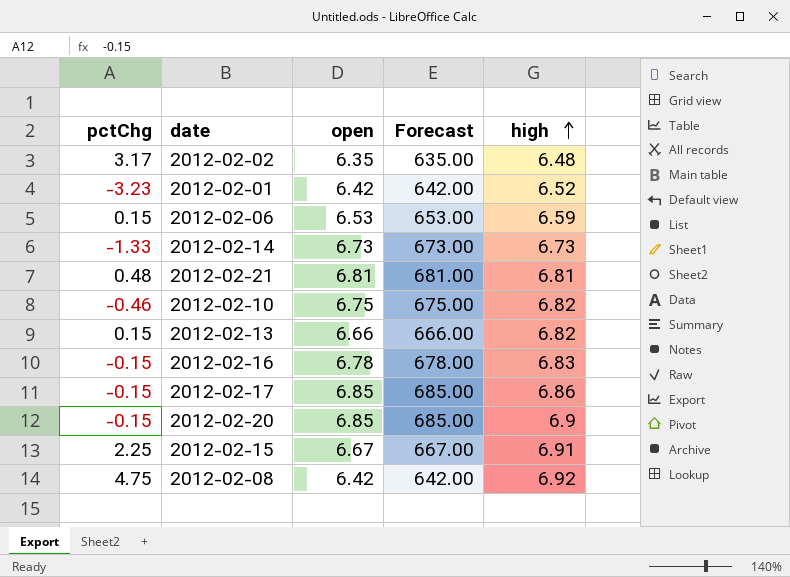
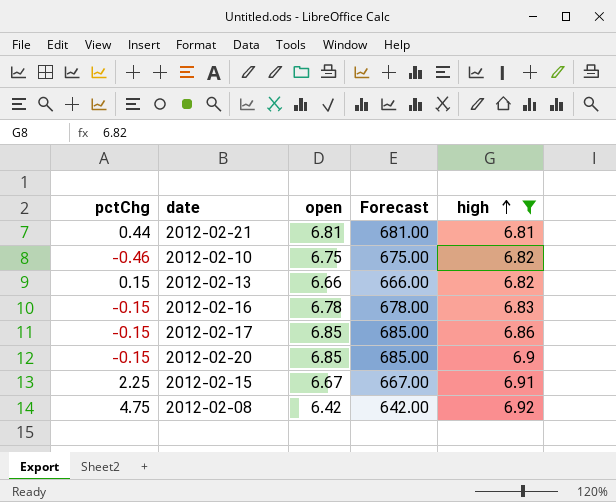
filter: none -> high >= 6.81
2012-02-21 | pctChg: 0.48 -> 0.44

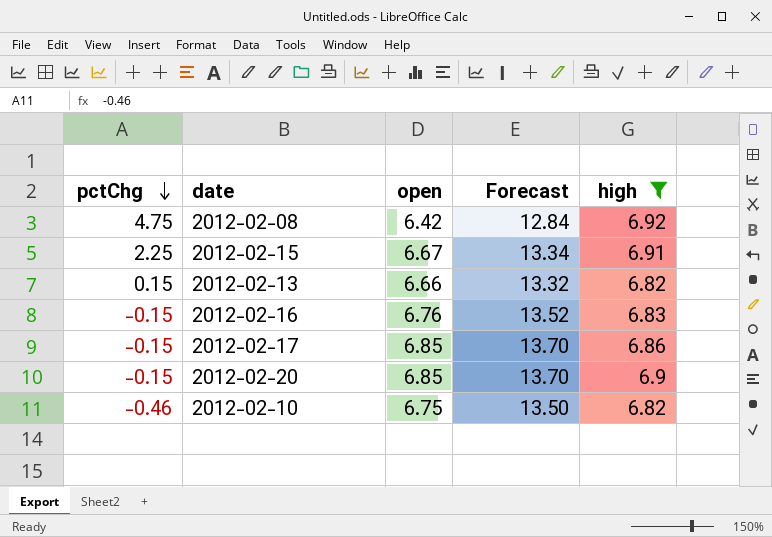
row order: high ascending -> pctChg descending
column Forecast | formula: [open] * 100 -> [open] * 2
row 2012-02-21: 0.44 | 6.81 | 681.00 | 6.81 -> none
2012-02-16 | open: 6.78 -> 6.76

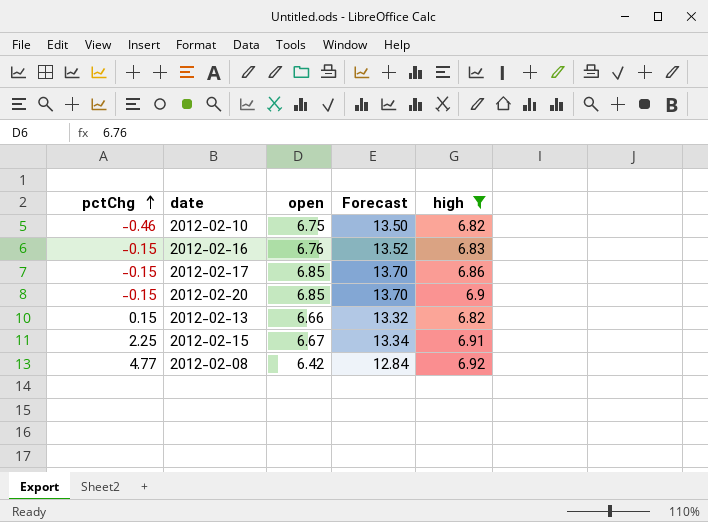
row order: pctChg descending -> pctChg ascending
2012-02-08 | pctChg: 4.75 -> 4.77

